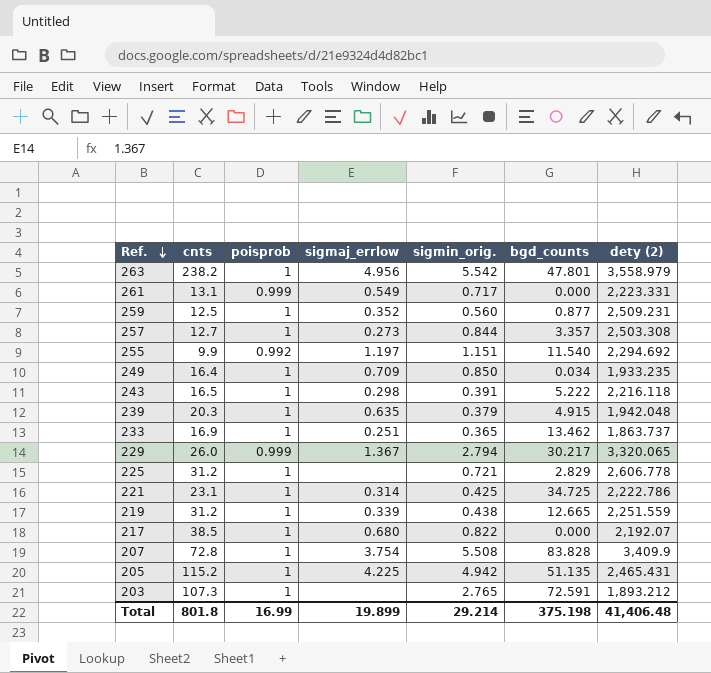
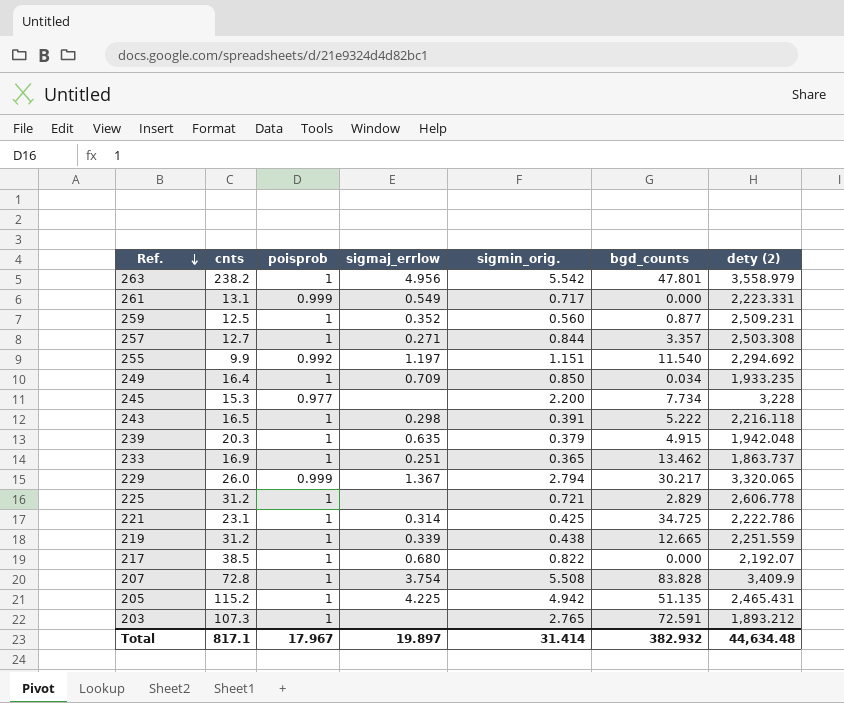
257 | sigmaj_errlow: 0.273 -> 0.271
row 245: none -> 15.3 | 0.977 | none | 2.200 | 7.734 | 3,228
Total | cnts: 801.8 -> 817.1
Total | poisprob: 16.99 -> 17.967
Total | sigmaj_errlow: 19.899 -> 19.897
Total | sigmin_orig.: 29.214 -> 31.414
Total | bgd_counts: 375.198 -> 382.932
Total | dety (2): 41,406.48 -> 44,634.48

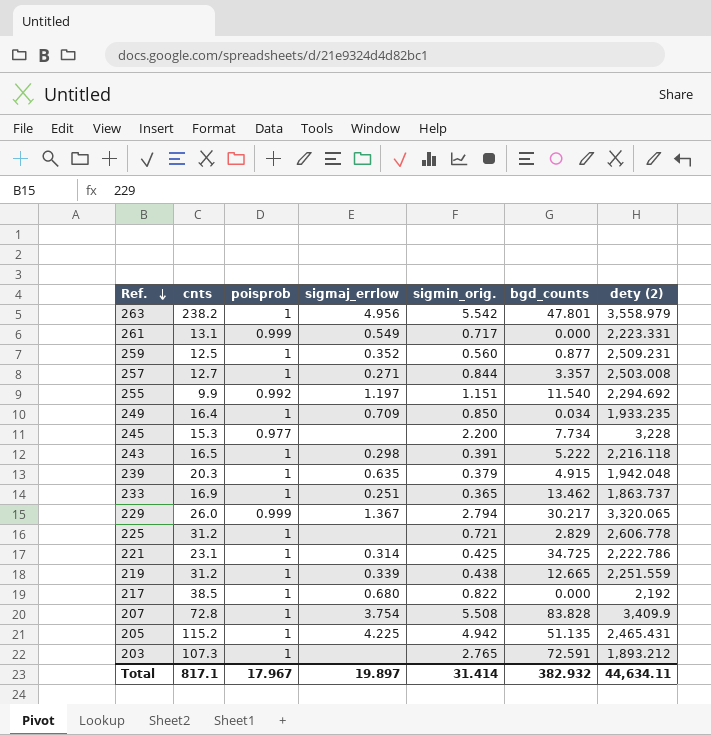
257 | dety (2): 2,503.308 -> 2,503.008
217 | dety (2): 2,192.07 -> 2,192
Total | dety (2): 44,634.48 -> 44,634.11

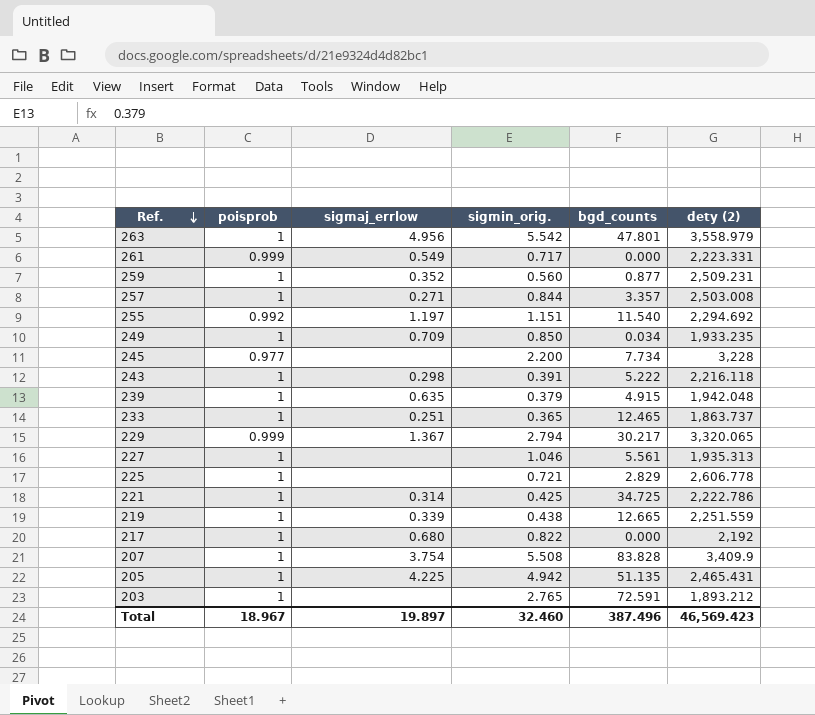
column cnts | position: 2 -> none
233 | bgd_counts: 13.462 -> 12.465
row 227: none -> 1 | none | 1.046 | 5.561 | 1,935.313
Total | poisprob: 17.967 -> 18.967
Total | sigmin_orig.: 31.414 -> 32.460
Total | bgd_counts: 382.932 -> 387.496
Total | dety (2): 44,634.11 -> 46,569.423

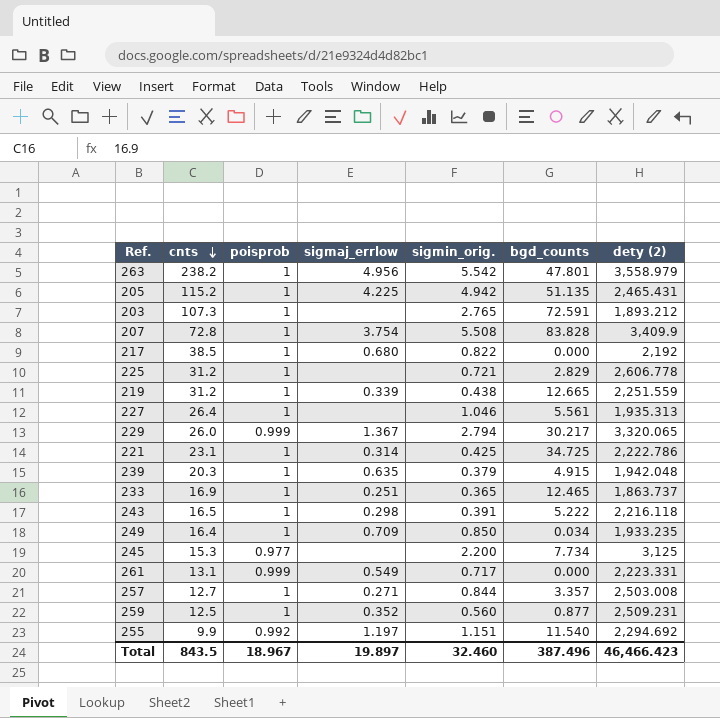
row order: Ref. descending -> cnts descending
column cnts | position: none -> 2
245 | dety (2): 3,228 -> 3,125
Total | dety (2): 46,569.423 -> 46,466.423

